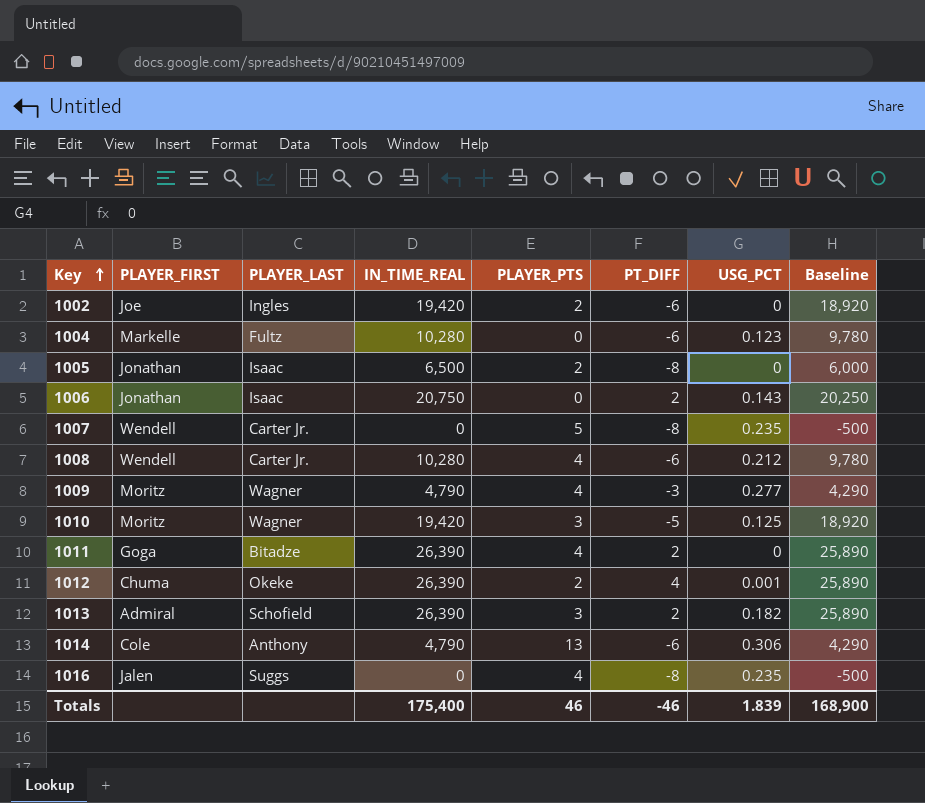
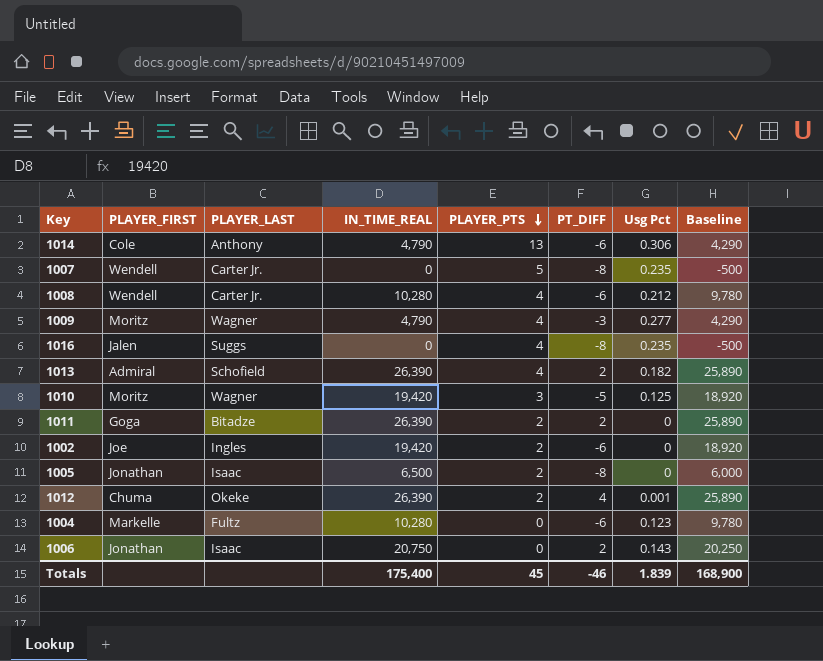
row order: Key ascending -> PLAYER_PTS descending
column name: USG_PCT -> Usg Pct
1013 | PLAYER_PTS: 3 -> 4
1011 | PLAYER_PTS: 4 -> 2
Totals | PLAYER_PTS: 46 -> 45

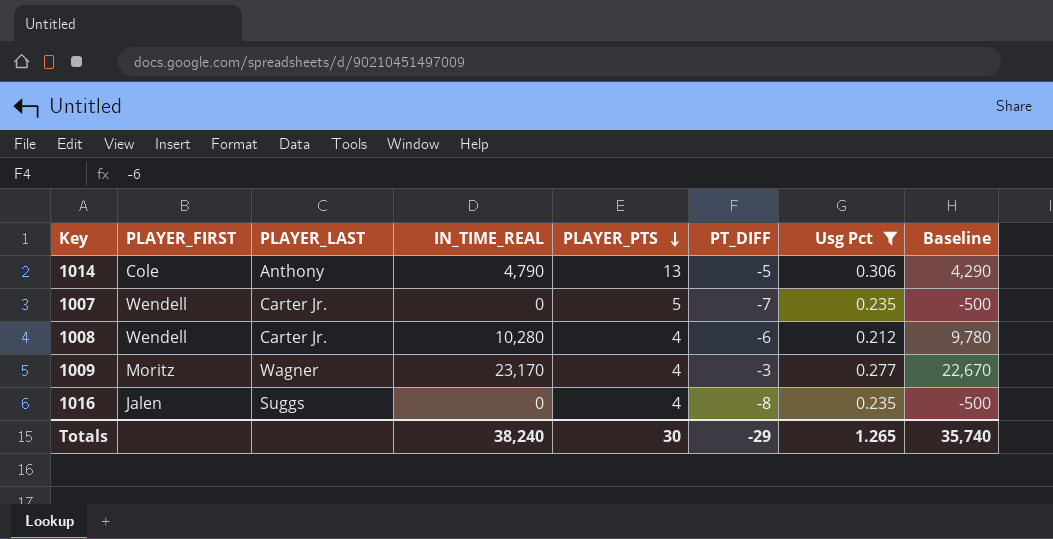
filter: none -> Usg Pct >= 0.212
1014 | PT_DIFF: -6 -> -5
1007 | PT_DIFF: -8 -> -7
1009 | IN_TIME_REAL: 4,790 -> 23,170
1009 | Baseline: 4,290 -> 22,670
Totals | IN_TIME_REAL: 175,400 -> 38,240
Totals | PLAYER_PTS: 45 -> 30
Totals | PT_DIFF: -46 -> -29
Totals | Usg Pct: 1.839 -> 1.265
Totals | Baseline: 168,900 -> 35,740

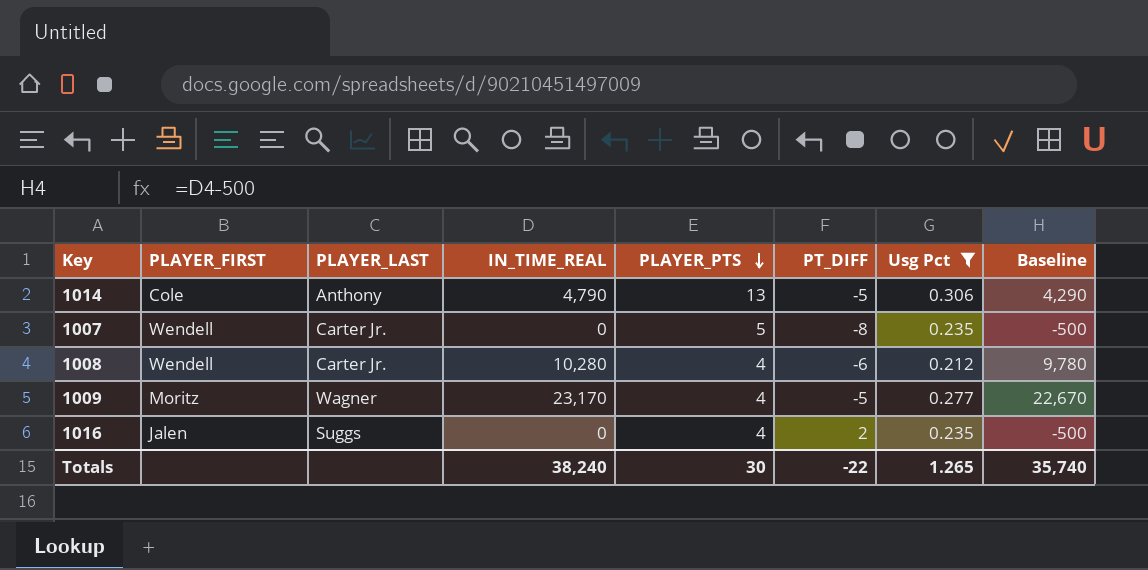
1007 | PT_DIFF: -7 -> -8
1009 | PT_DIFF: -3 -> -5
1016 | PT_DIFF: -8 -> 2
Totals | PT_DIFF: -29 -> -22

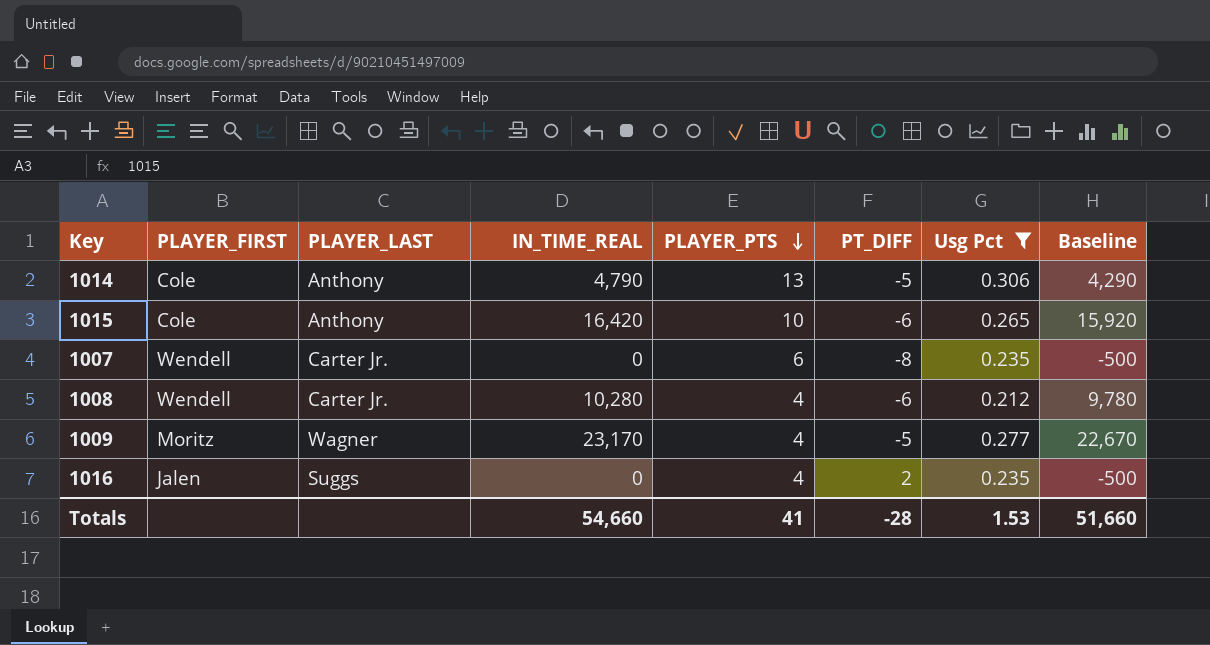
row 1015: none -> Cole | Anthony | 16,420 | 10 | -6 | 0.265 | 15,920
1007 | PLAYER_PTS: 5 -> 6
Totals | IN_TIME_REAL: 38,240 -> 54,660
Totals | PLAYER_PTS: 30 -> 41
Totals | PT_DIFF: -22 -> -28
Totals | Usg Pct: 1.265 -> 1.53
Totals | Baseline: 35,740 -> 51,660

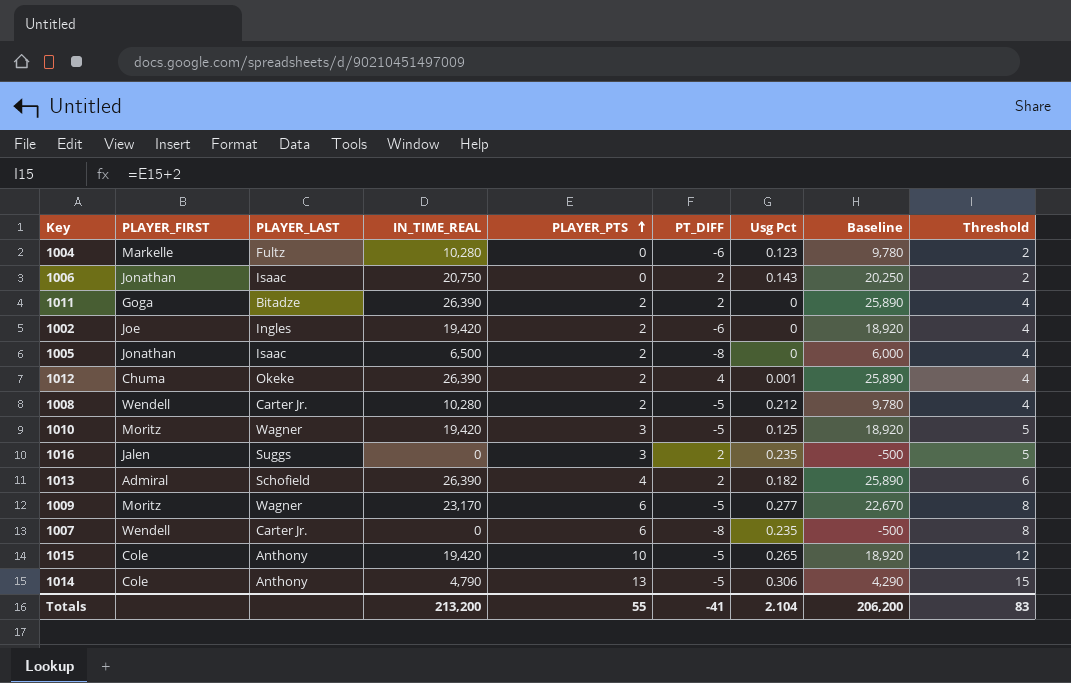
filter: Usg Pct >= 0.212 -> none
row order: PLAYER_PTS descending -> PLAYER_PTS ascending
column Threshold | formula: none -> [PLAYER_PTS] + 2
1008 | PLAYER_PTS: 4 -> 2
1008 | PT_DIFF: -6 -> -5
1016 | PLAYER_PTS: 4 -> 3
1009 | PLAYER_PTS: 4 -> 6
1015 | IN_TIME_REAL: 16,420 -> 19,420
1015 | PT_DIFF: -6 -> -5
1015 | Baseline: 15,920 -> 18,920
Totals | IN_TIME_REAL: 54,660 -> 213,200
Totals | PLAYER_PTS: 41 -> 55
Totals | PT_DIFF: -28 -> -41
Totals | Usg Pct: 1.53 -> 2.104
Totals | Baseline: 51,660 -> 206,200

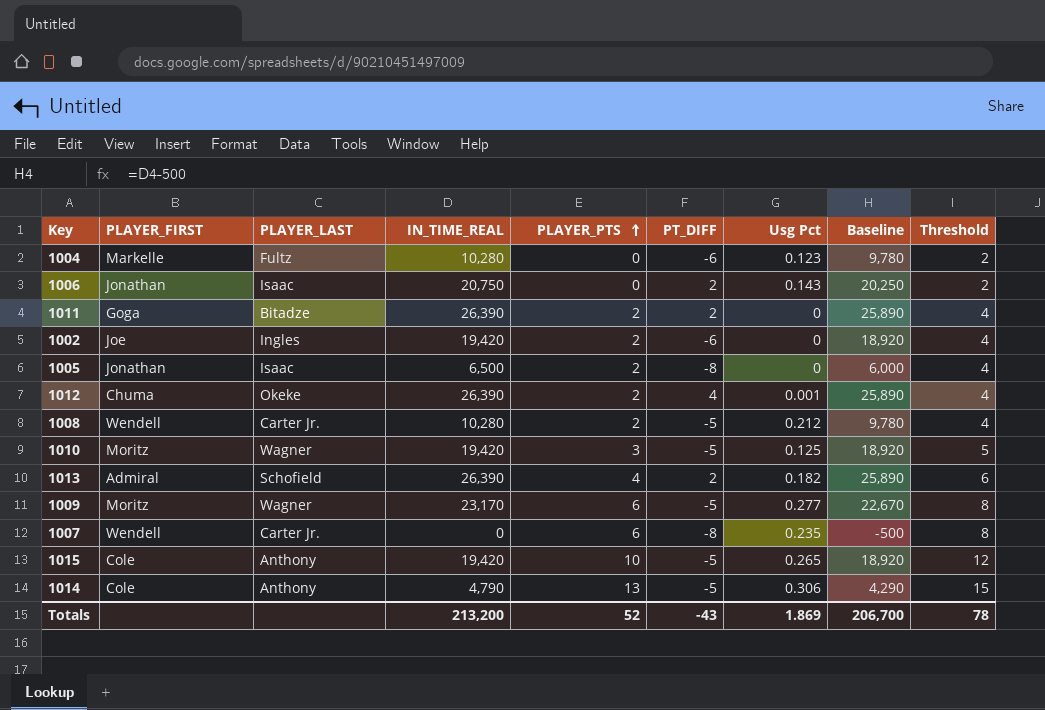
row 1016: Jalen | Suggs | 0 | 3 | 2 | 0.235 | -500 | 5 -> none
Totals | PLAYER_PTS: 55 -> 52
Totals | PT_DIFF: -41 -> -43
Totals | Usg Pct: 2.104 -> 1.869
Totals | Baseline: 206,200 -> 206,700
Totals | Threshold: 83 -> 78

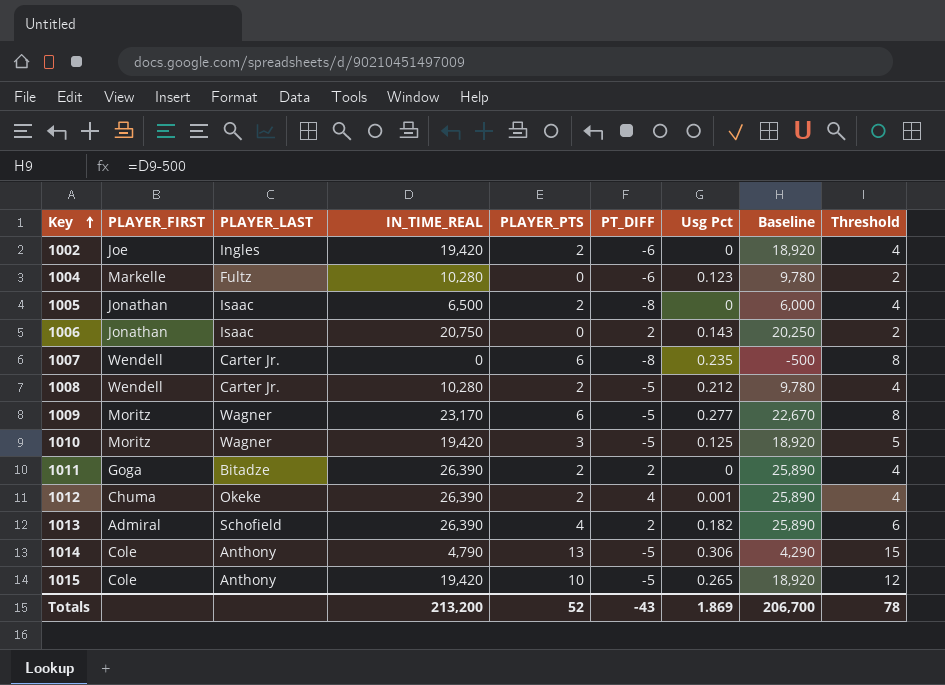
row order: PLAYER_PTS ascending -> Key ascending

